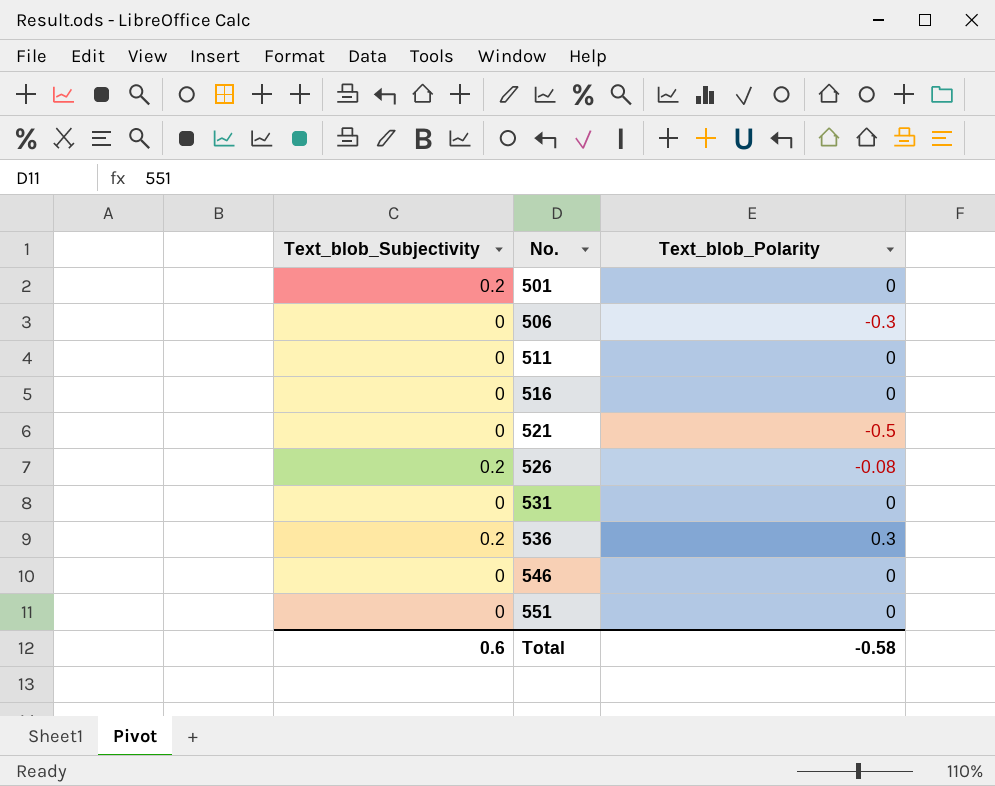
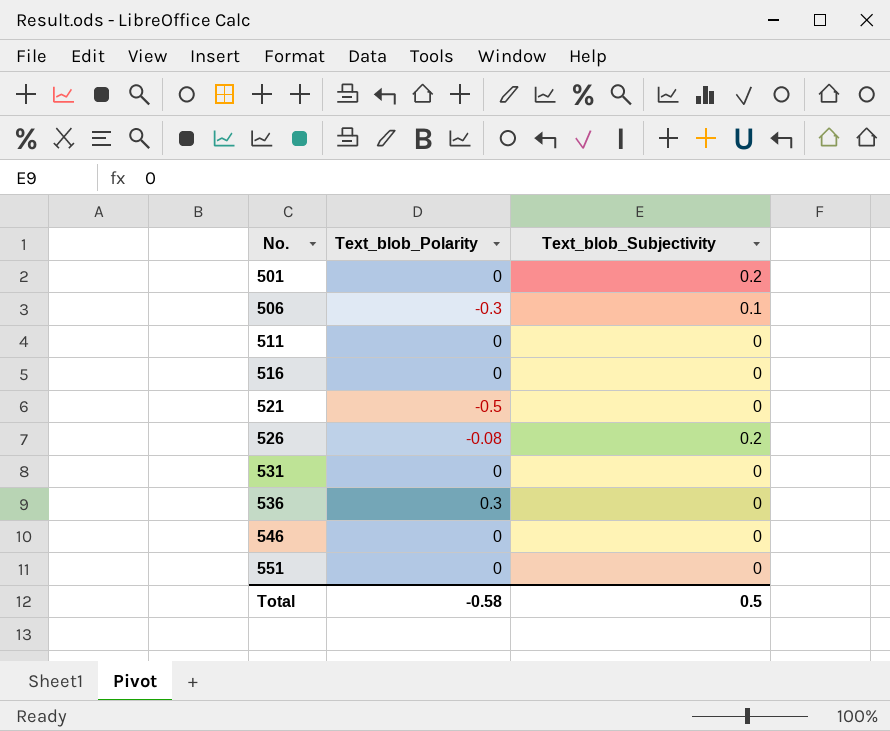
column Text_blob_Subjectivity | position: 1 -> 3
506 | Text_blob_Subjectivity: 0 -> 0.1
536 | Text_blob_Subjectivity: 0.2 -> 0
Total | Text_blob_Subjectivity: 0.6 -> 0.5

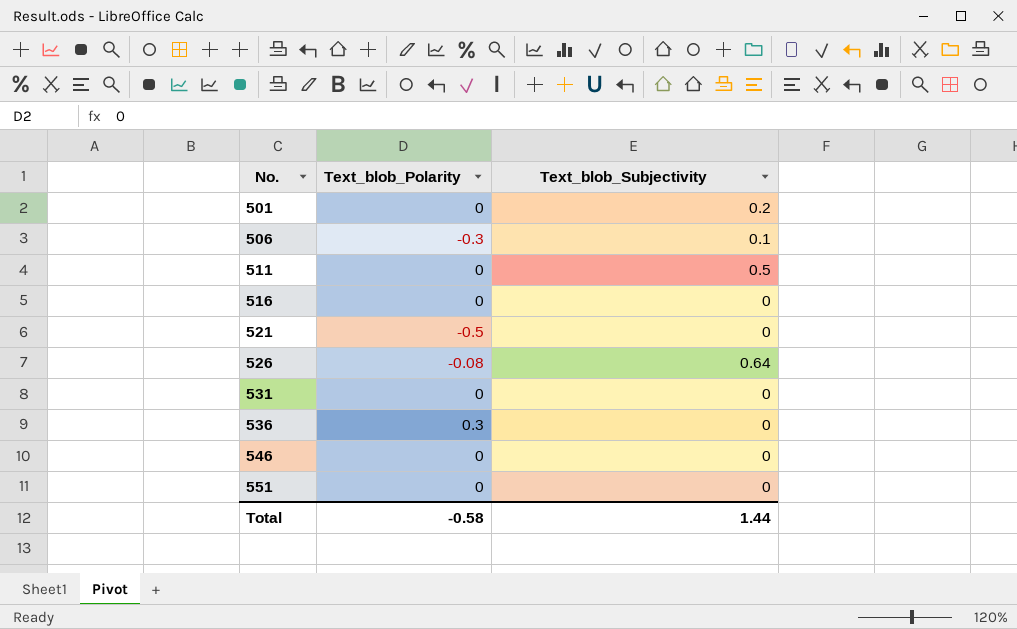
511 | Text_blob_Subjectivity: 0 -> 0.5
526 | Text_blob_Subjectivity: 0.2 -> 0.64
Total | Text_blob_Subjectivity: 0.5 -> 1.44

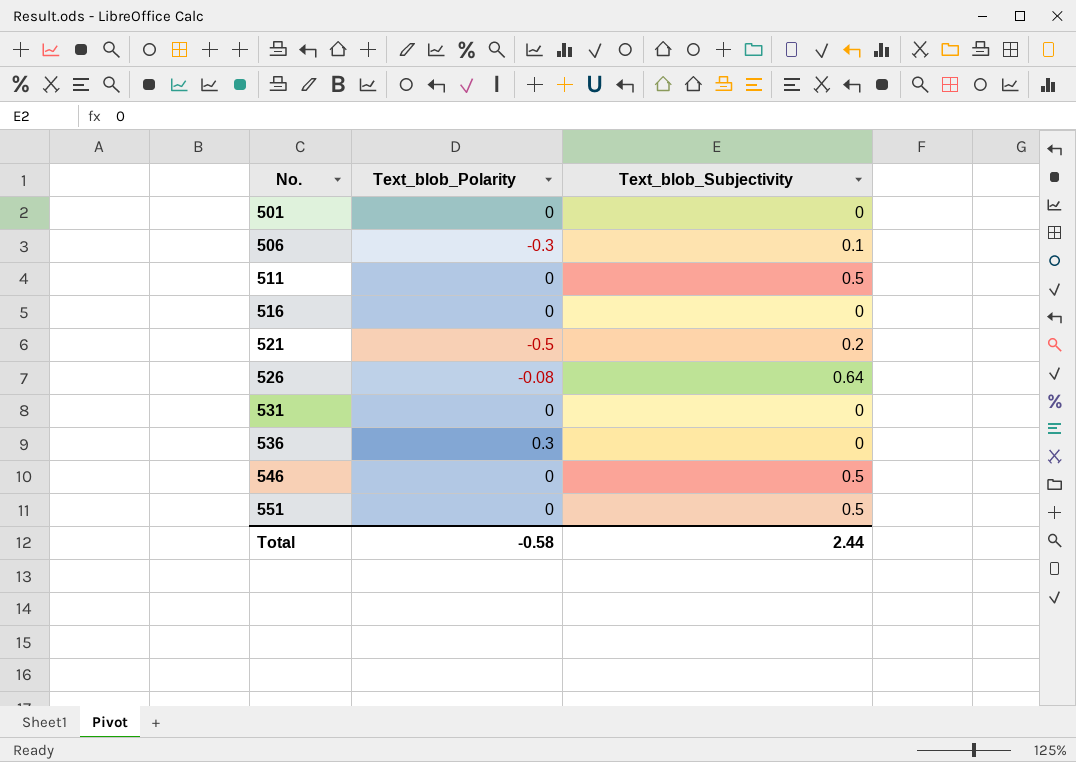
501 | Text_blob_Subjectivity: 0.2 -> 0
521 | Text_blob_Subjectivity: 0 -> 0.2
546 | Text_blob_Subjectivity: 0 -> 0.5
551 | Text_blob_Subjectivity: 0 -> 0.5
Total | Text_blob_Subjectivity: 1.44 -> 2.44

